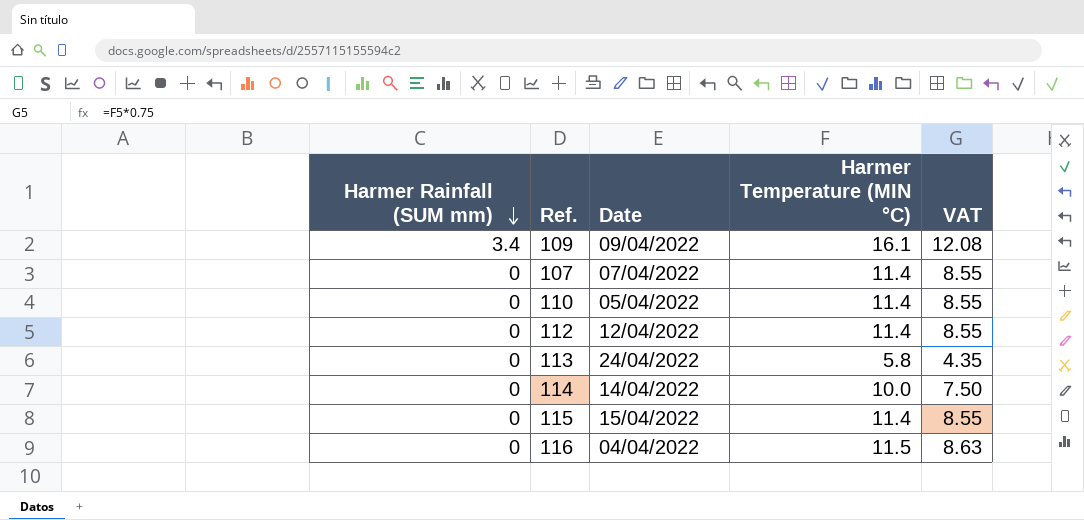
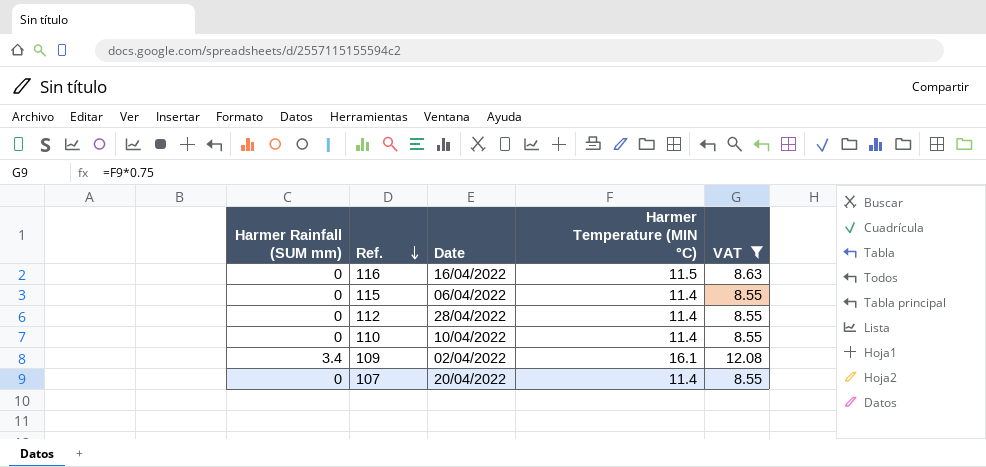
filter: none -> VAT >= 8.55
row order: Harmer Rainfall (SUM mm) descending -> Ref. descending
116 | Date: 04/04/2022 -> 16/04/2022
115 | Date: 15/04/2022 -> 06/04/2022
112 | Date: 12/04/2022 -> 28/04/2022
110 | Date: 05/04/2022 -> 10/04/2022
109 | Date: 09/04/2022 -> 02/04/2022
107 | Date: 07/04/2022 -> 20/04/2022

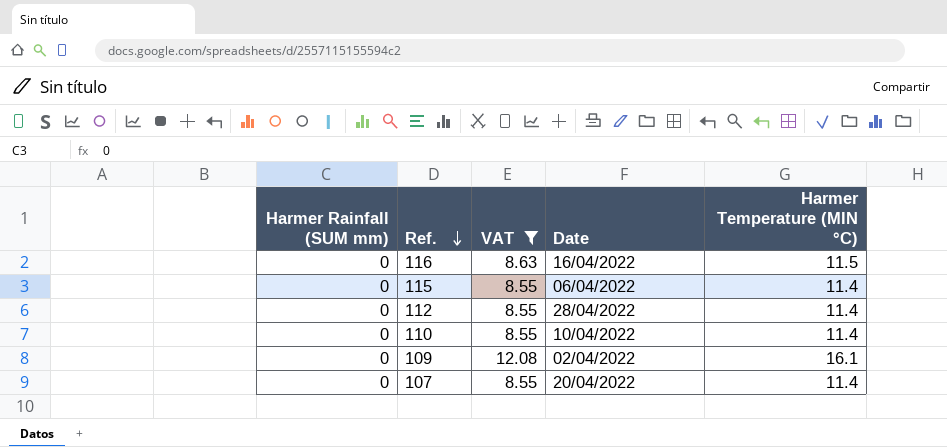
column VAT | position: 5 -> 3
109 | Harmer Rainfall (SUM mm): 3.4 -> 0

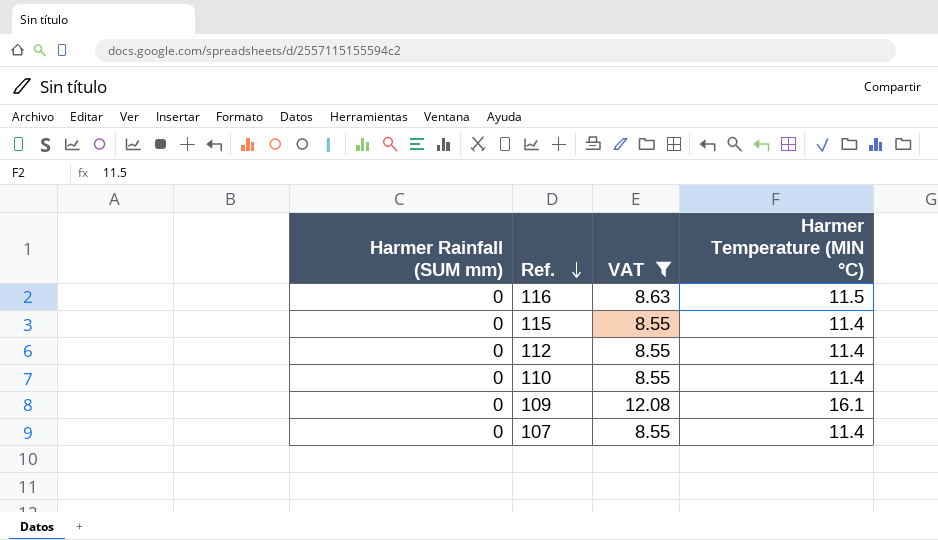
column Date | position: 4 -> none

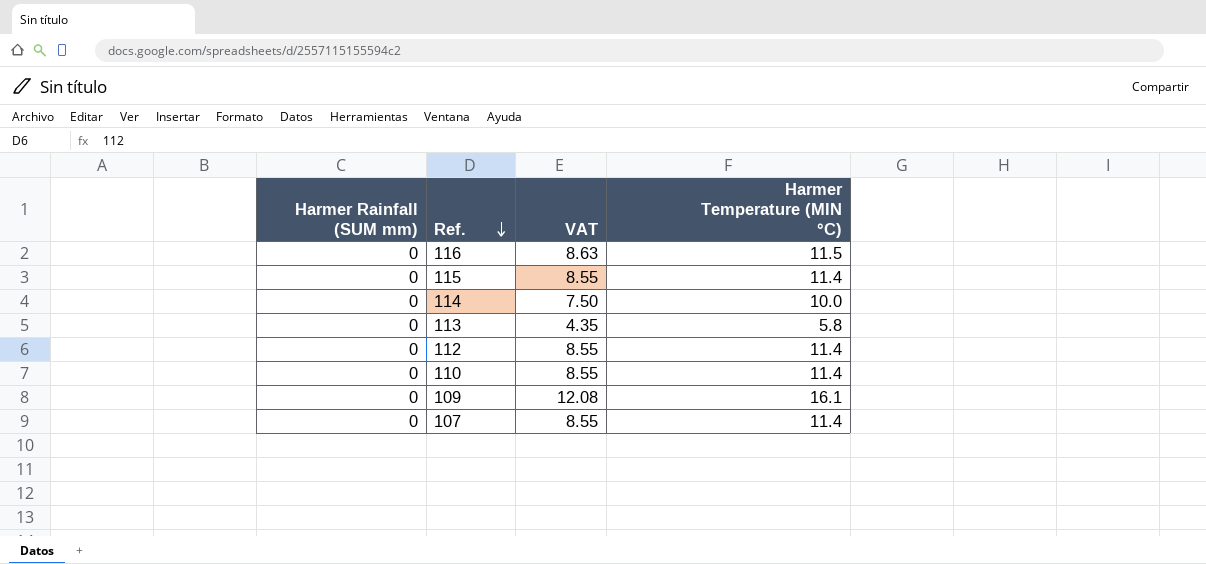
filter: VAT >= 8.55 -> none

